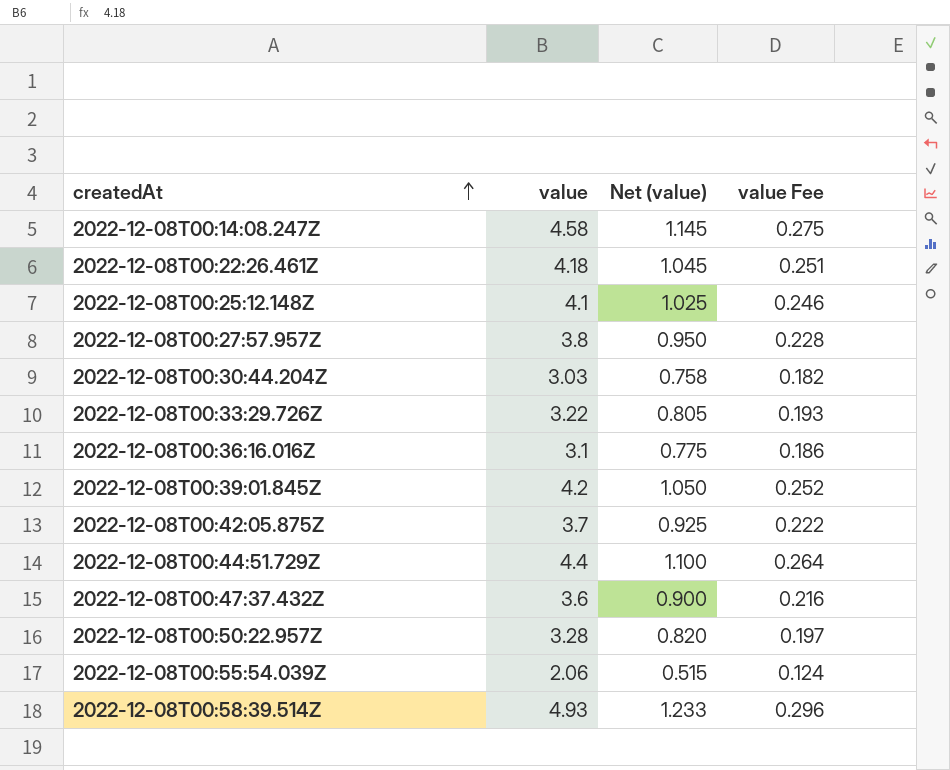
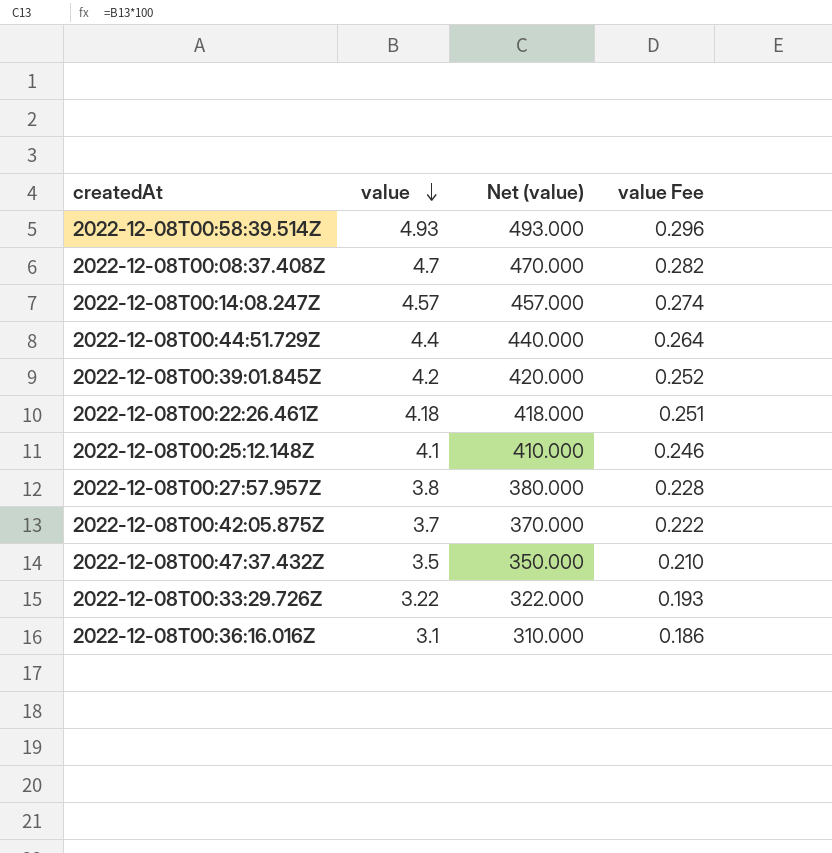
row order: createdAt ascending -> value descending
column Net (value) | formula: [value] * 0.25 -> [value] * 100
row 2022-12-08T00:30:44.204Z: 3.03 | 0.758 | 0.182 -> none
row 2022-12-08T00:50:22.957Z: 3.28 | 0.820 | 0.197 -> none
row 2022-12-08T00:55:54.039Z: 2.06 | 0.515 | 0.124 -> none
row 2022-12-08T00:08:37.408Z: none -> 4.7 | 470.000 | 0.282
2022-12-08T00:14:08.247Z | value: 4.58 -> 4.57
2022-12-08T00:14:08.247Z | value Fee: 0.275 -> 0.274
2022-12-08T00:47:37.432Z | value: 3.6 -> 3.5
2022-12-08T00:47:37.432Z | value Fee: 0.216 -> 0.210

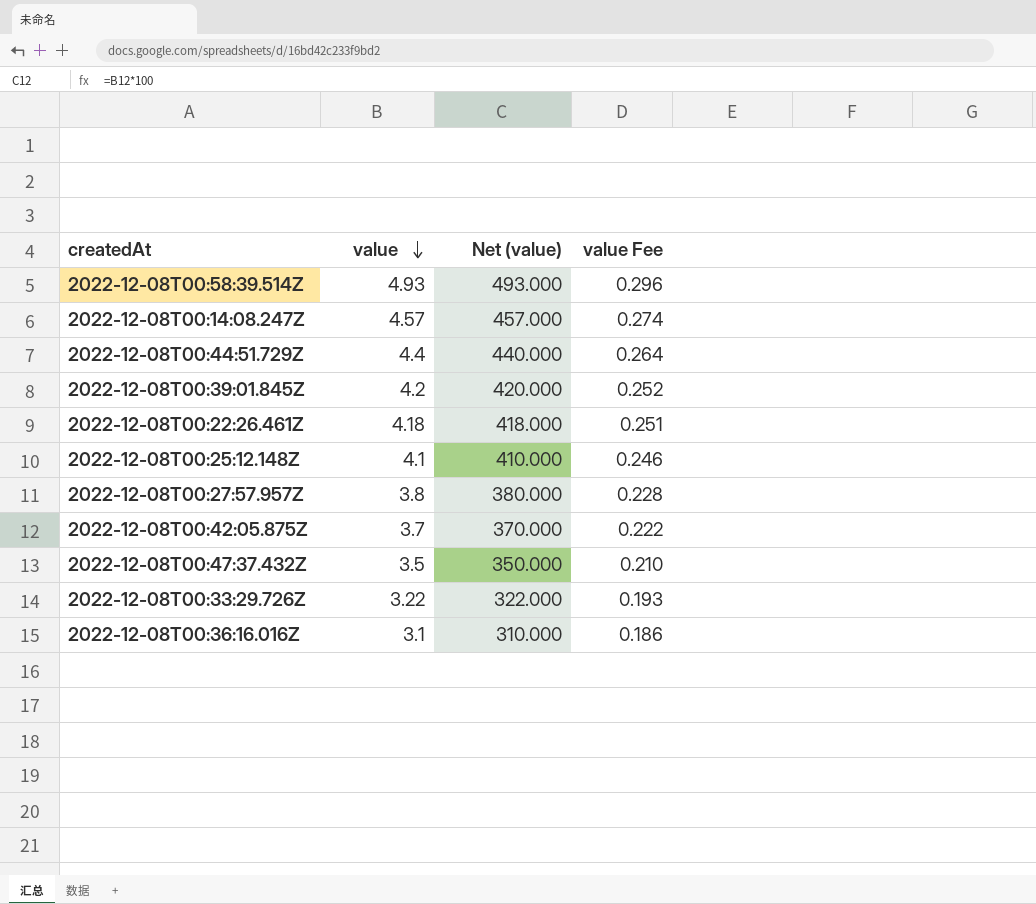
row 2022-12-08T00:08:37.408Z: 4.7 | 470.000 | 0.282 -> none

